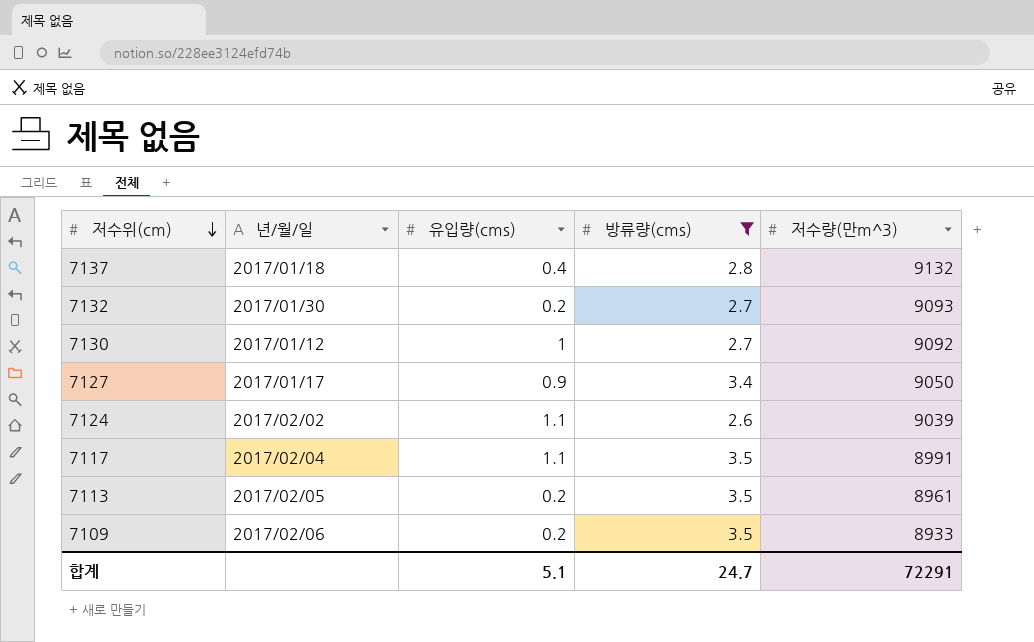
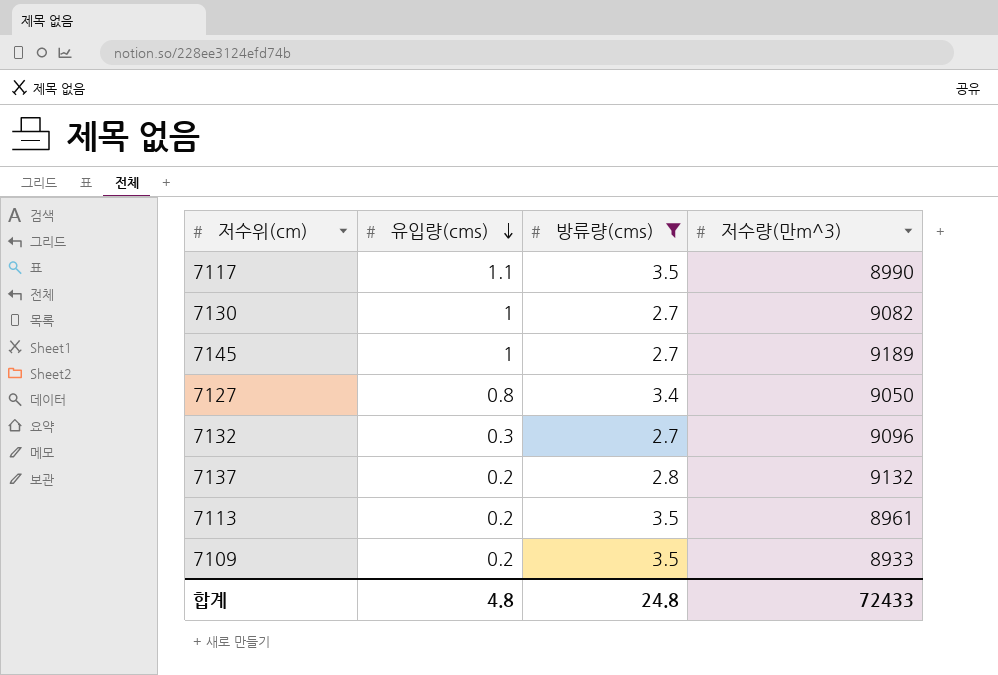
row order: 저수위(cm) descending -> 유입량(cms) descending
column 년/월/일 | position: 2 -> none
row 7124: 2017/02/02 | 1.1 | 2.6 | 9039 -> none
7117 | 저수량(만m^3): 8991 -> 8990
7130 | 저수량(만m^3): 9092 -> 9082
row 7145: none -> 1 | 2.7 | 9189
7127 | 유입량(cms): 0.9 -> 0.8
7132 | 유입량(cms): 0.2 -> 0.3
7132 | 저수량(만m^3): 9093 -> 9096
7137 | 유입량(cms): 0.4 -> 0.2
합계 | 유입량(cms): 5.1 -> 4.8
합계 | 방류량(cms): 24.7 -> 24.8
합계 | 저수량(만m^3): 72291 -> 72433

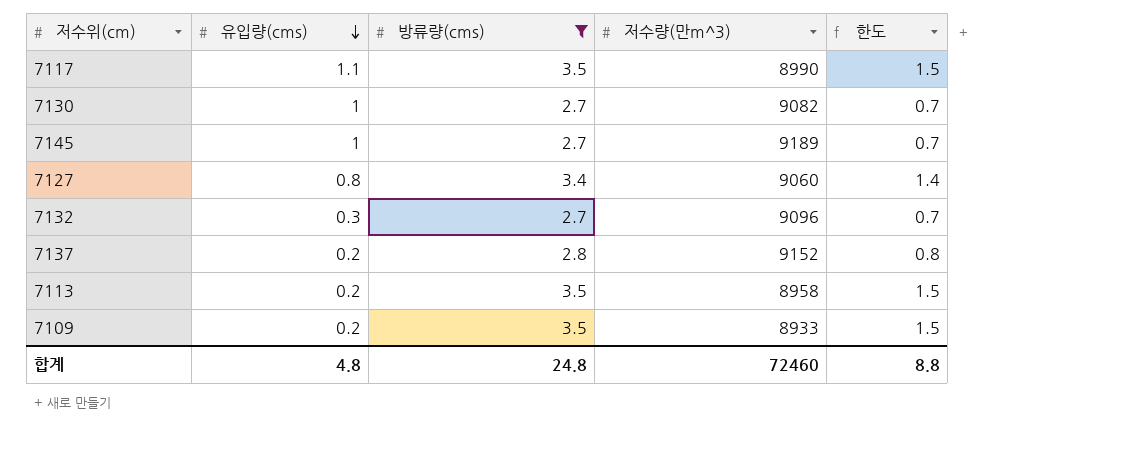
column 한도 | formula: none -> [방류량(cms)] - 2
7127 | 저수량(만m^3): 9050 -> 9060
7137 | 저수량(만m^3): 9132 -> 9152
7113 | 저수량(만m^3): 8961 -> 8958
합계 | 저수량(만m^3): 72433 -> 72460

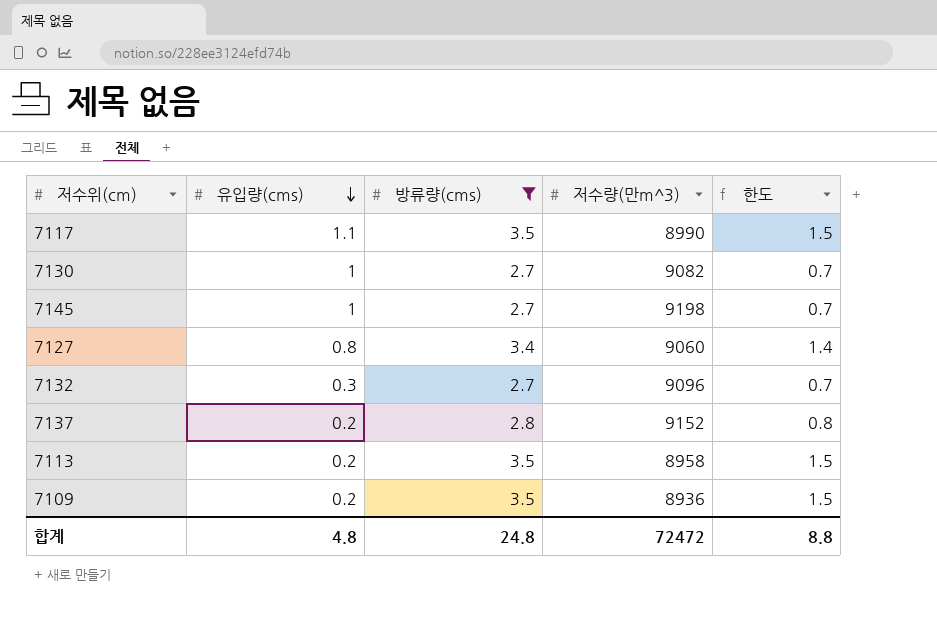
7145 | 저수량(만m^3): 9189 -> 9198
7109 | 저수량(만m^3): 8933 -> 8936
합계 | 저수량(만m^3): 72460 -> 72472

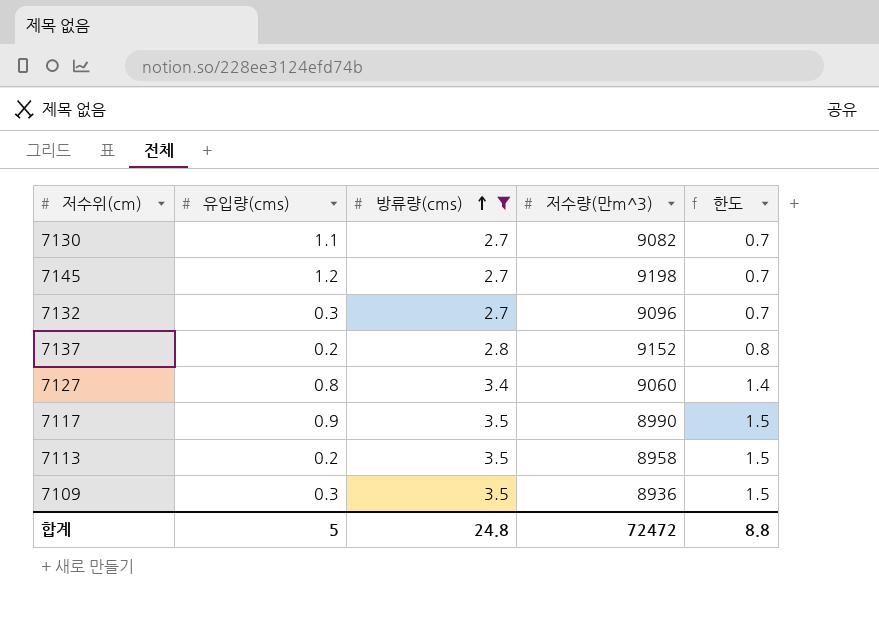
row order: 유입량(cms) descending -> 방류량(cms) ascending
7130 | 유입량(cms): 1 -> 1.1
7145 | 유입량(cms): 1 -> 1.2
7117 | 유입량(cms): 1.1 -> 0.9
7109 | 유입량(cms): 0.2 -> 0.3
합계 | 유입량(cms): 4.8 -> 5

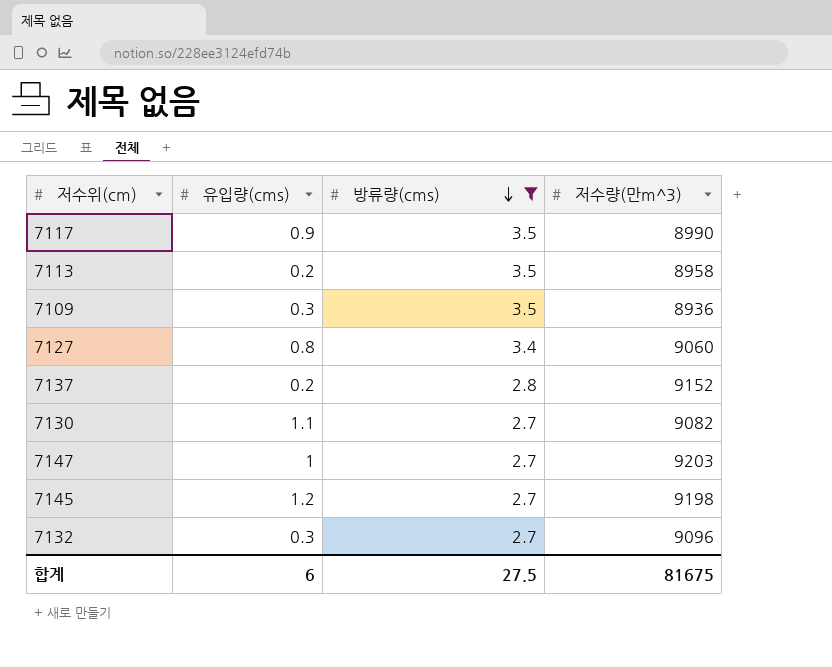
row order: 방류량(cms) ascending -> 방류량(cms) descending
column 한도 | formula: [방류량(cms)] - 2 -> none
row 7147: none -> 1 | 2.7 | 9203
합계 | 유입량(cms): 5 -> 6
합계 | 방류량(cms): 24.8 -> 27.5
합계 | 저수량(만m^3): 72472 -> 81675

